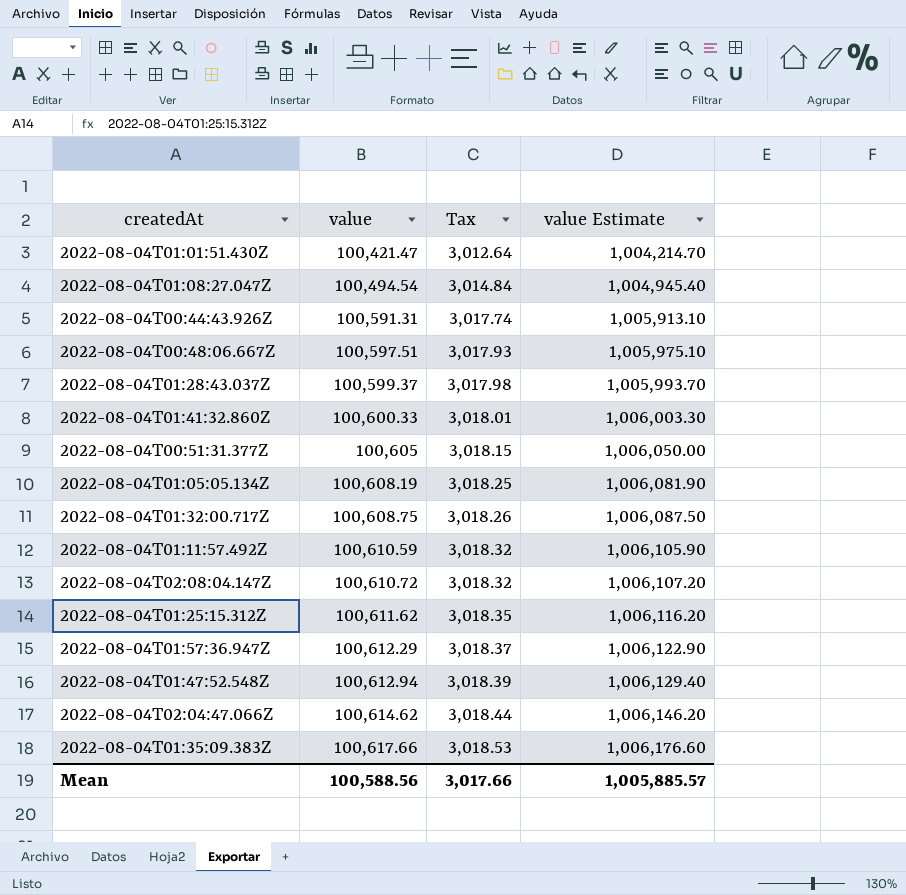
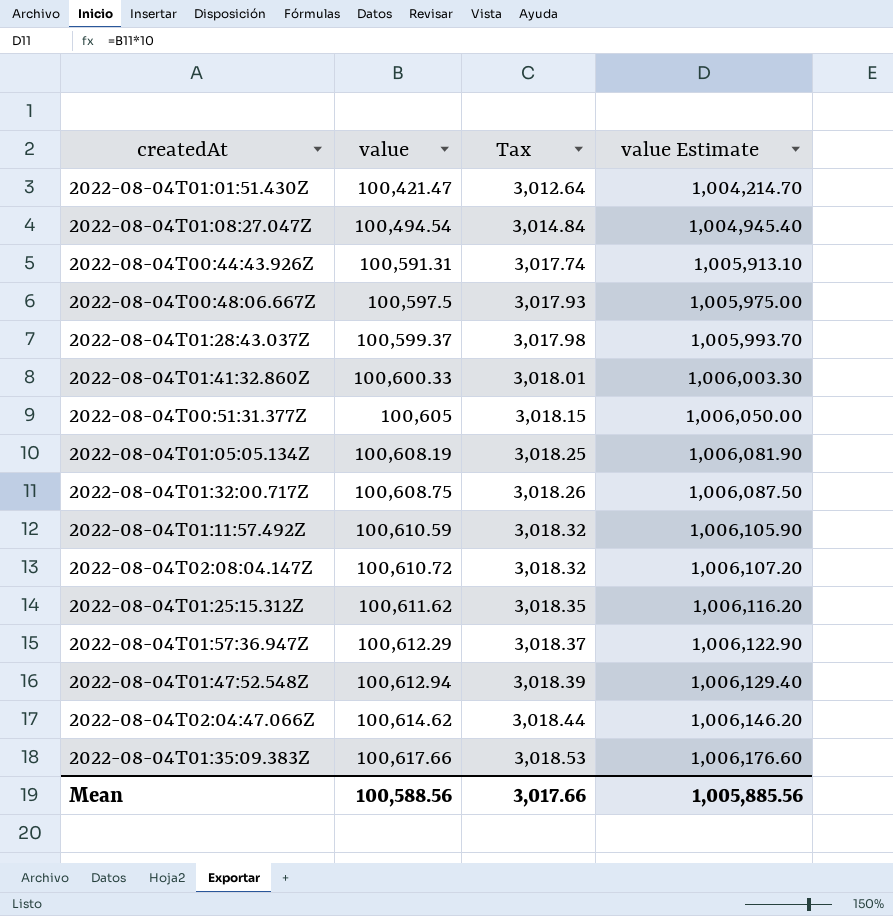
2022-08-04T00:48:06.667Z | value: 100,597.51 -> 100,597.5
2022-08-04T00:48:06.667Z | value Estimate: 1,005,975.10 -> 1,005,975.00
Mean | value Estimate: 1,005,885.57 -> 1,005,885.56

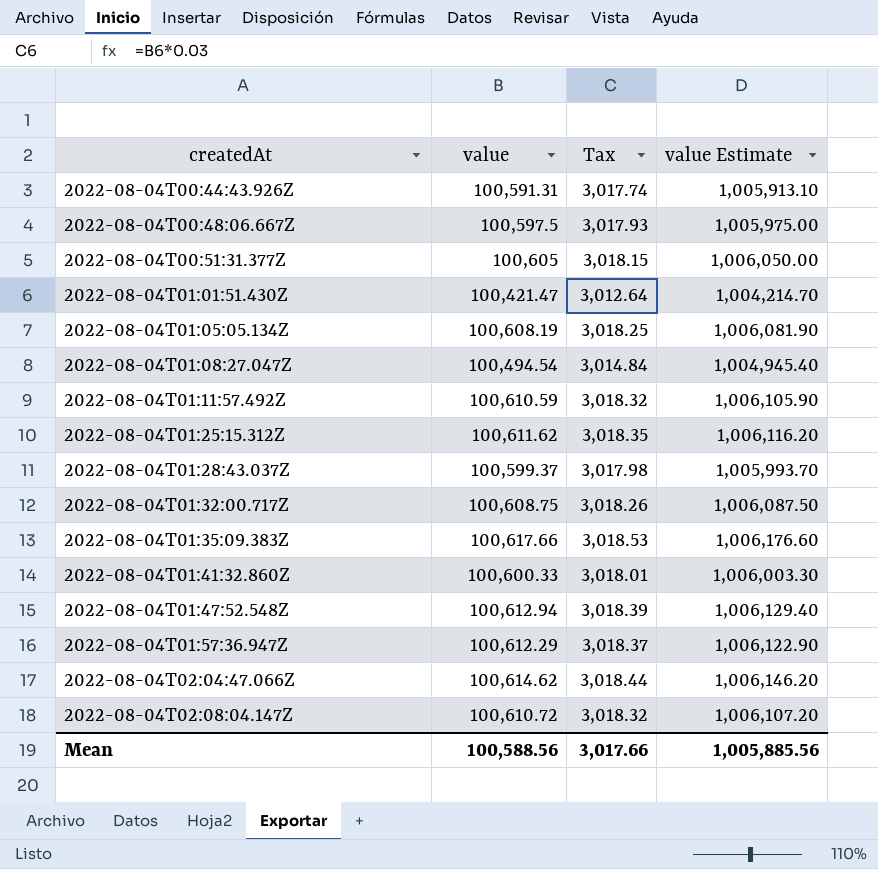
row order: value ascending -> createdAt ascending

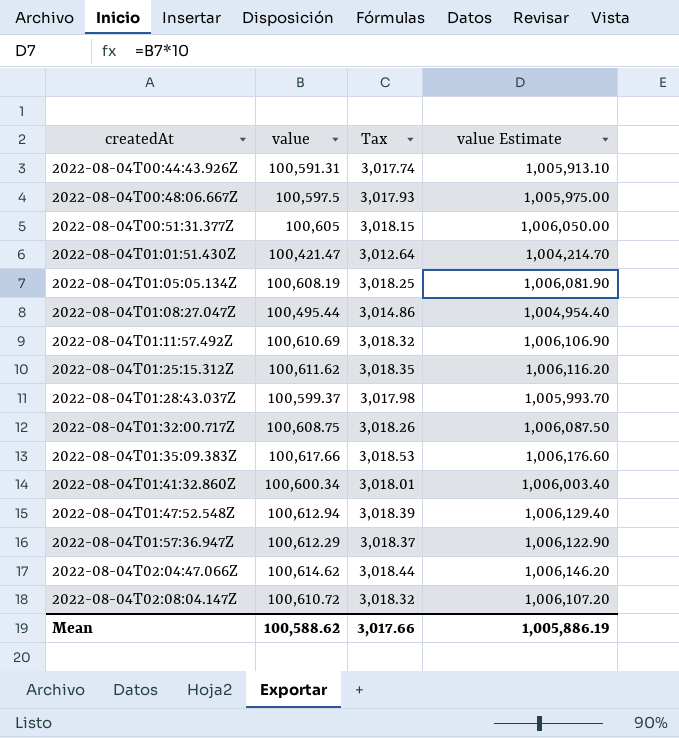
2022-08-04T01:08:27.047Z | value: 100,494.54 -> 100,495.44
2022-08-04T01:08:27.047Z | Tax: 3,014.84 -> 3,014.86
2022-08-04T01:08:27.047Z | value Estimate: 1,004,945.40 -> 1,004,954.40
2022-08-04T01:11:57.492Z | value: 100,610.59 -> 100,610.69
2022-08-04T01:11:57.492Z | value Estimate: 1,006,105.90 -> 1,006,106.90
2022-08-04T01:41:32.860Z | value: 100,600.33 -> 100,600.34
2022-08-04T01:41:32.860Z | value Estimate: 1,006,003.30 -> 1,006,003.40
Mean | value: 100,588.56 -> 100,588.62
Mean | value Estimate: 1,005,885.56 -> 1,005,886.19

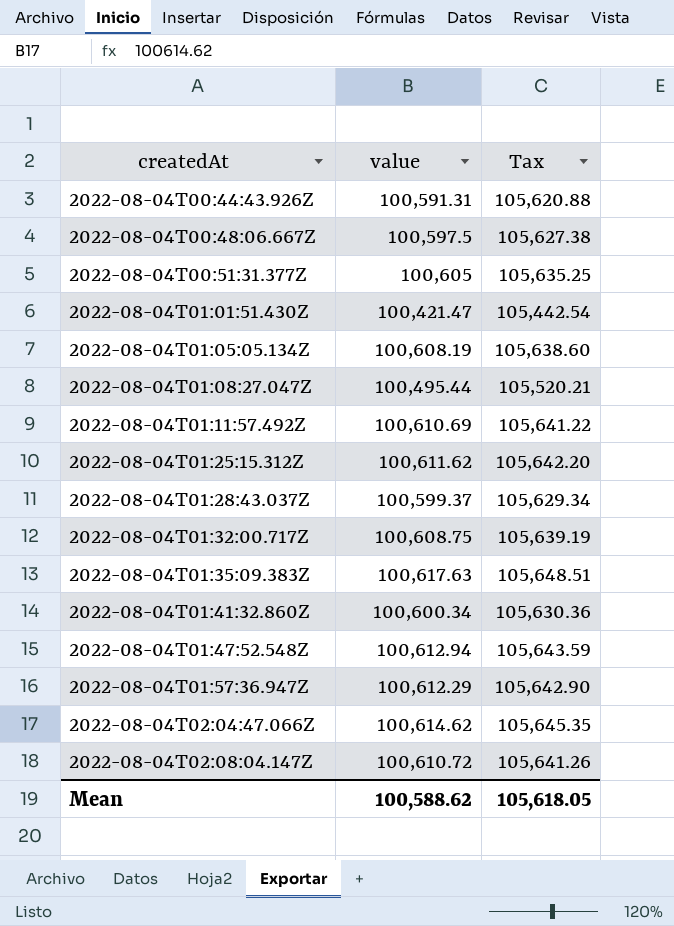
column value Estimate | formula: [value] * 10 -> none
column Tax | formula: [value] * 0.03 -> [value] * 1.05
2022-08-04T01:35:09.383Z | value: 100,617.66 -> 100,617.63
Mean | Tax: 3,017.66 -> 105,618.05

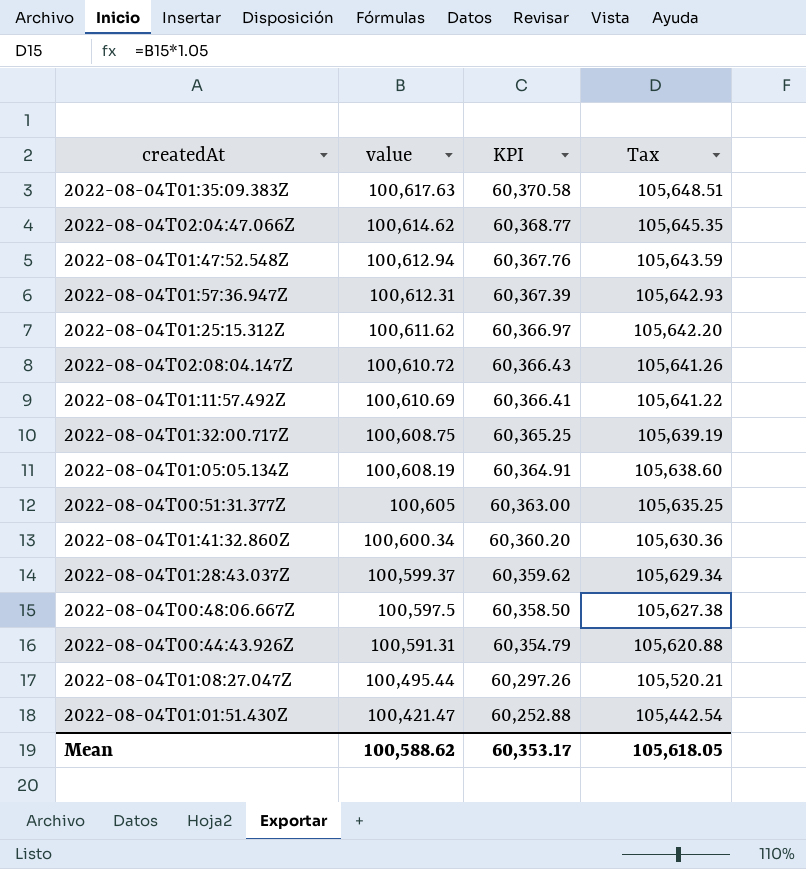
row order: createdAt ascending -> value descending
column KPI | formula: none -> [value] * 0.6
2022-08-04T01:57:36.947Z | value: 100,612.29 -> 100,612.31
2022-08-04T01:57:36.947Z | Tax: 105,642.90 -> 105,642.93

